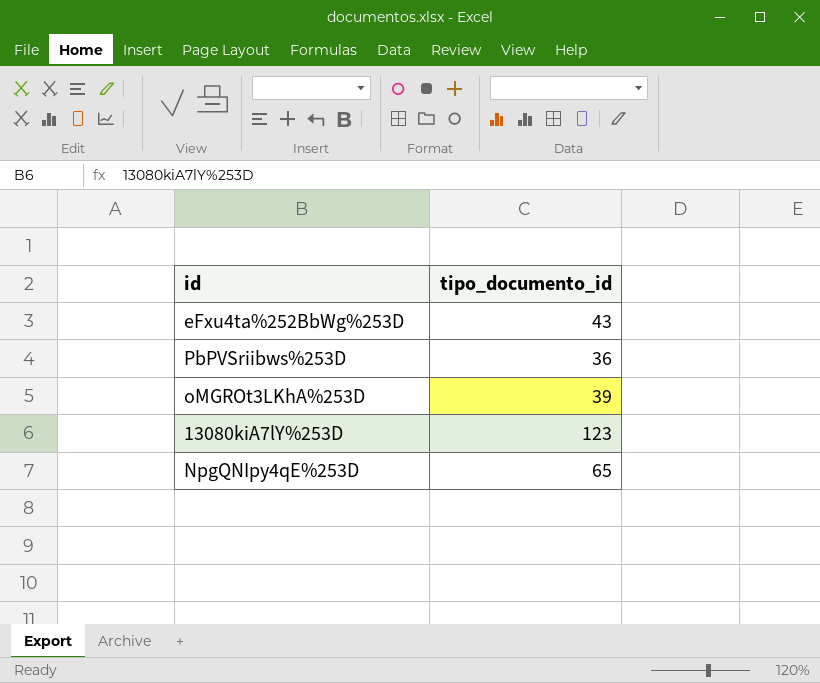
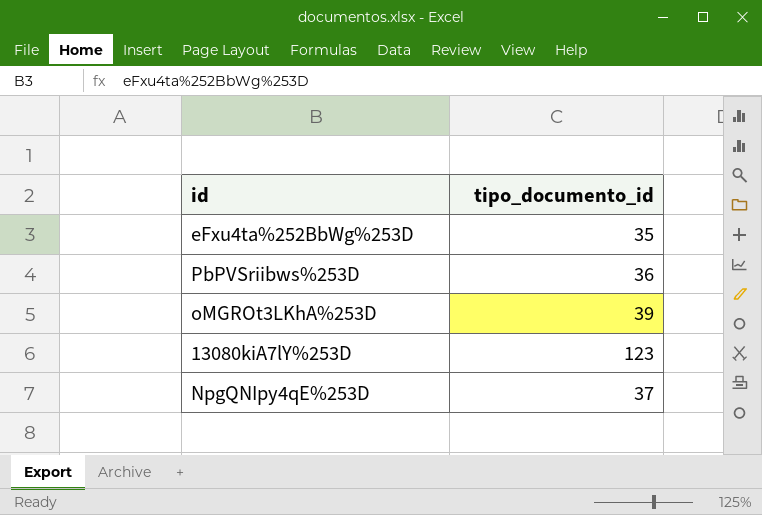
eFxu4ta%252BbWg%253D | tipo_documento_id: 43 -> 35
NpgQNIpy4qE%253D | tipo_documento_id: 65 -> 37

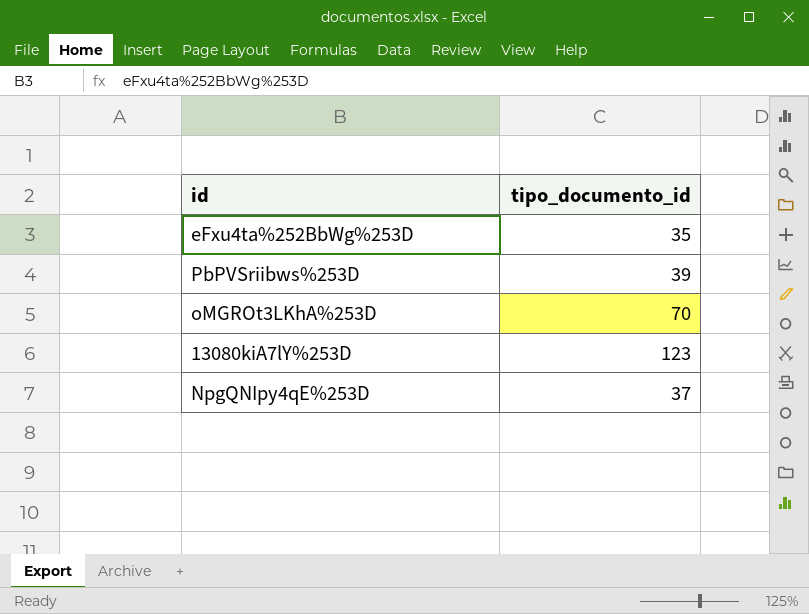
PbPVSriibws%253D | tipo_documento_id: 36 -> 39
oMGROt3LKhA%253D | tipo_documento_id: 39 -> 70

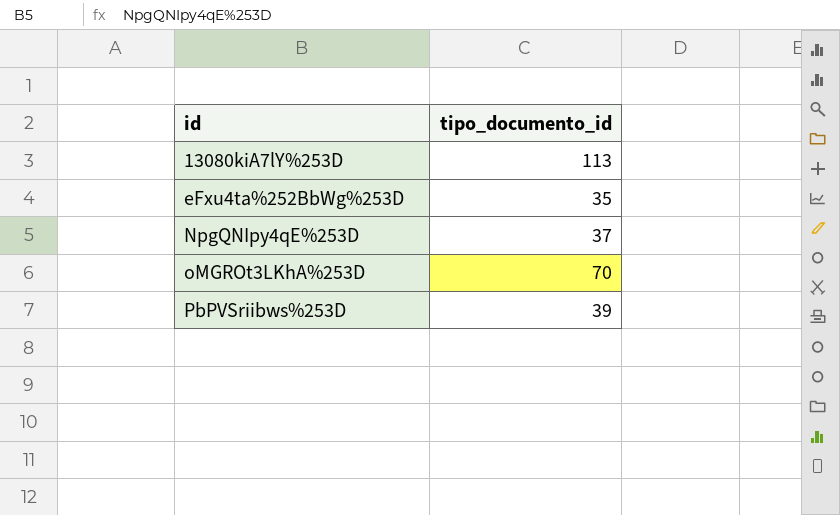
row order: none -> id ascending
13080kiA7lY%253D | tipo_documento_id: 123 -> 113

